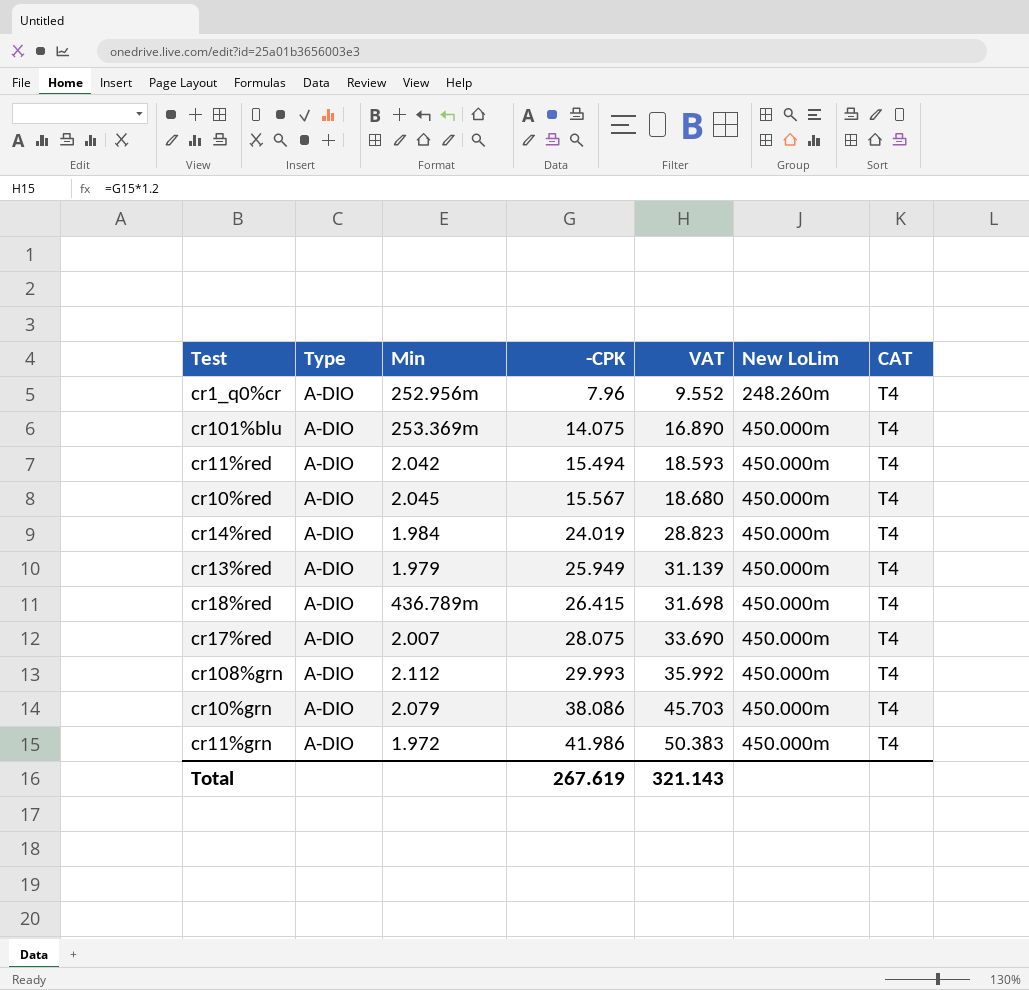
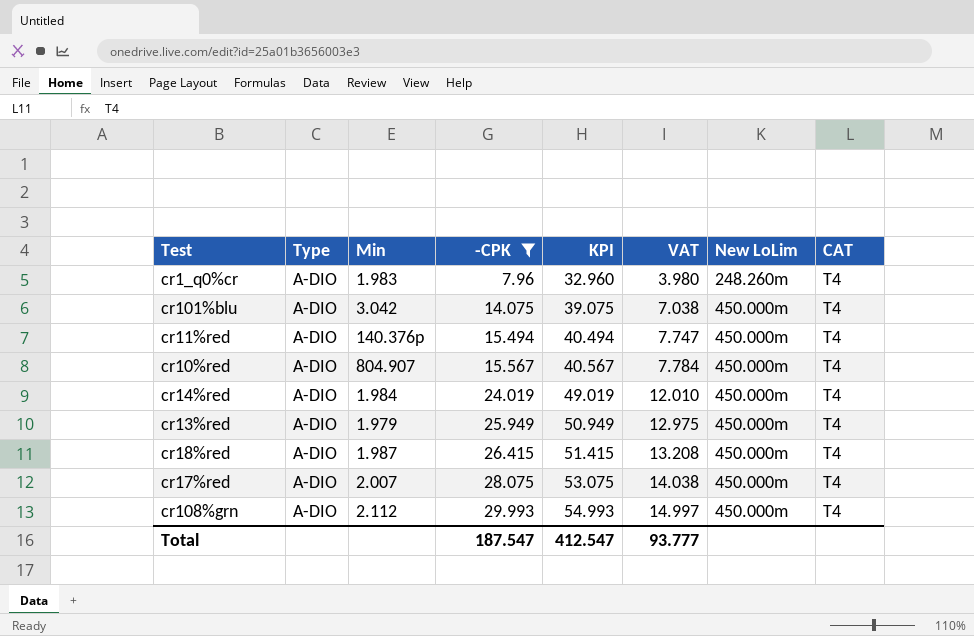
filter: none -> -CPK <= 29.993
column KPI | formula: none -> [-CPK] + 25
column VAT | formula: [-CPK] * 1.2 -> [-CPK] * 0.5
cr1_q0%cr | Min: 252.956m -> 1.983
cr101%blu | Min: 253.369m -> 3.042
cr11%red | Min: 2.042 -> 140.376p
cr10%red | Min: 2.045 -> 804.907
cr18%red | Min: 436.789m -> 1.987
Total | -CPK: 267.619 -> 187.547
Total | VAT: 321.143 -> 93.777

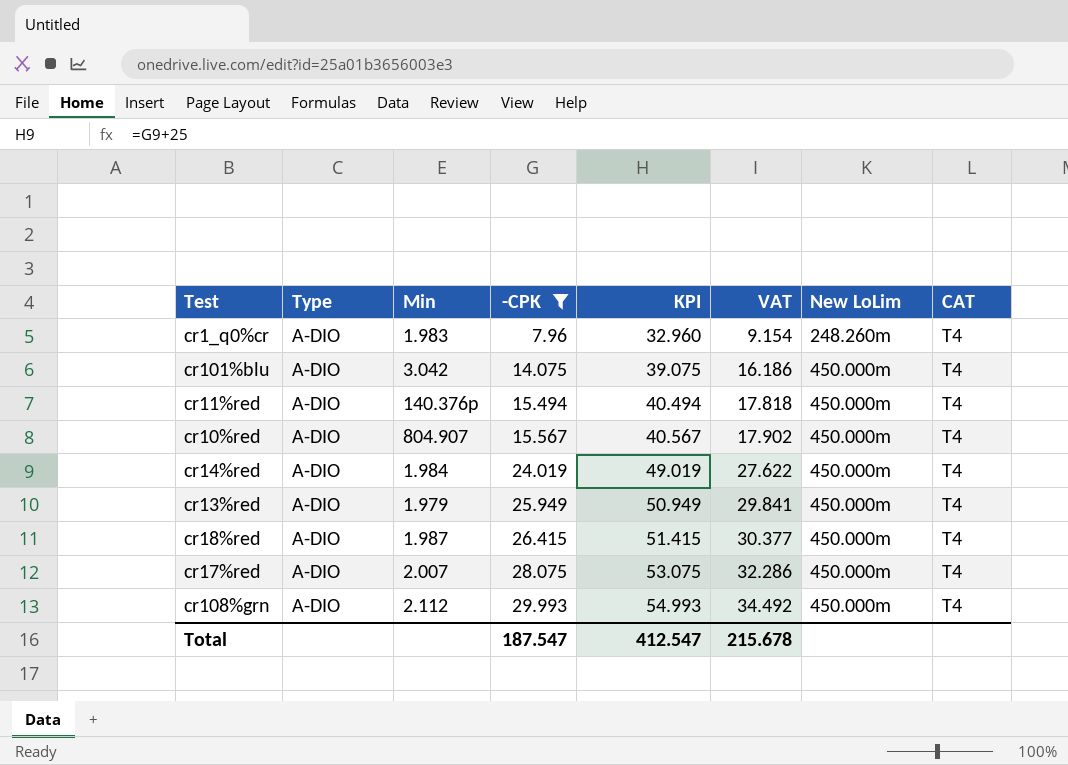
column VAT | formula: [-CPK] * 0.5 -> [-CPK] * 1.15
Total | VAT: 93.777 -> 215.678

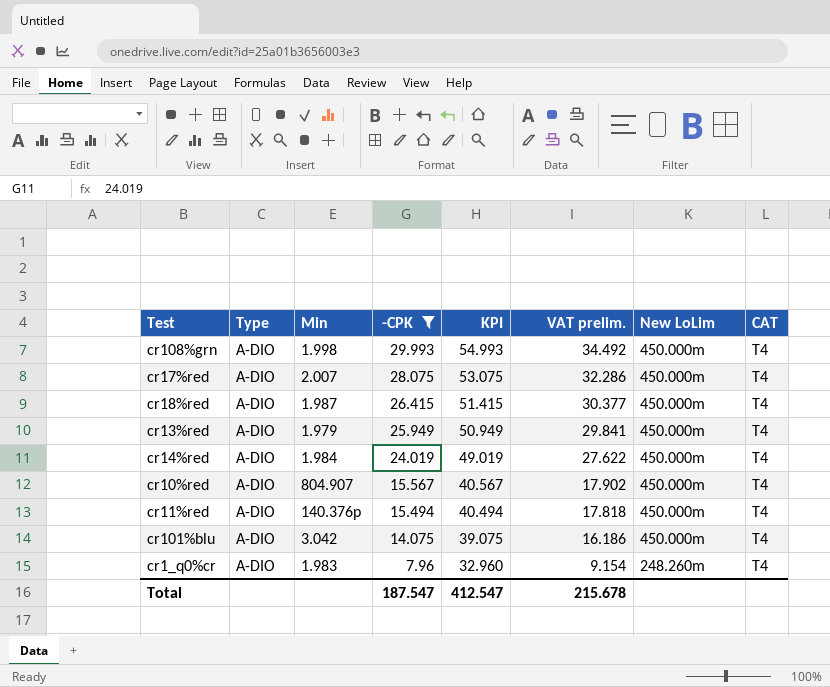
row order: -CPK ascending -> -CPK descending
column name: VAT -> VAT prelim.
cr108%grn | Min: 2.112 -> 1.998

